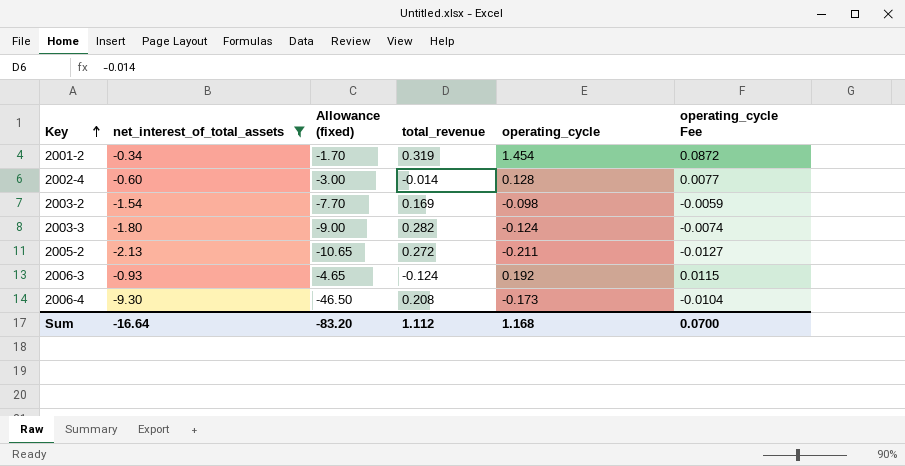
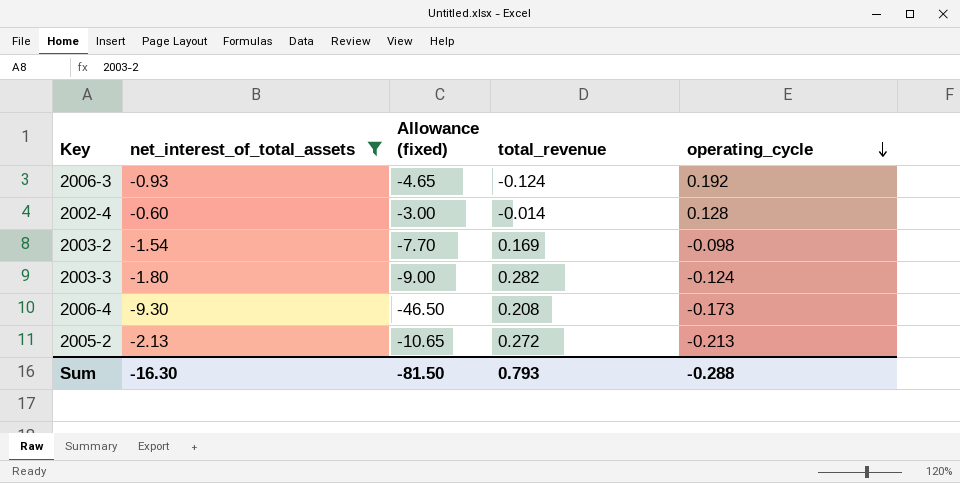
row order: Key ascending -> operating_cycle descending
column operating_cycle Fee | formula: [operating_cycle] * 0.06 -> none
row 2001-2: -0.34 | -1.70 | 0.319 | 1.454 | 0.0872 -> none
2005-2 | operating_cycle: -0.211 -> -0.213
Sum | net_interest_of_total_assets: -16.64 -> -16.30
Sum | Allowance (fixed): -83.20 -> -81.50
Sum | total_revenue: 1.112 -> 0.793
Sum | operating_cycle: 1.168 -> -0.288

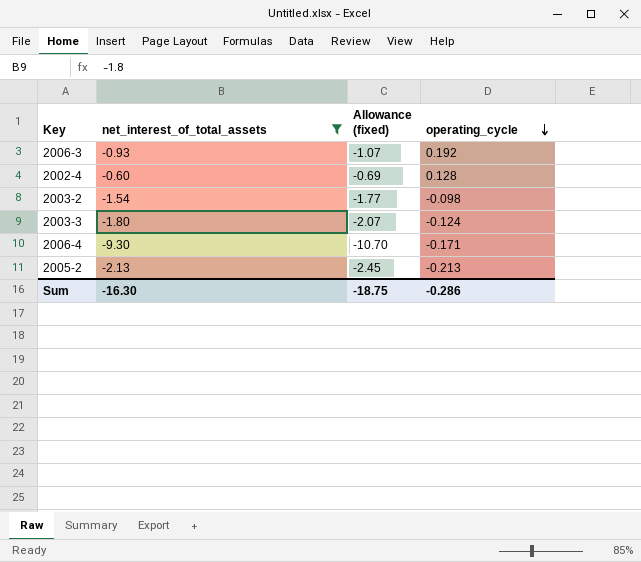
column total_revenue | position: 4 -> none
column Allowance (fixed) | formula: [net_interest_of_total_assets] * 5 -> [net_interest_of_total_assets] * 1.15
2006-4 | operating_cycle: -0.173 -> -0.171
Sum | Allowance (fixed): -81.50 -> -18.75
Sum | operating_cycle: -0.288 -> -0.286

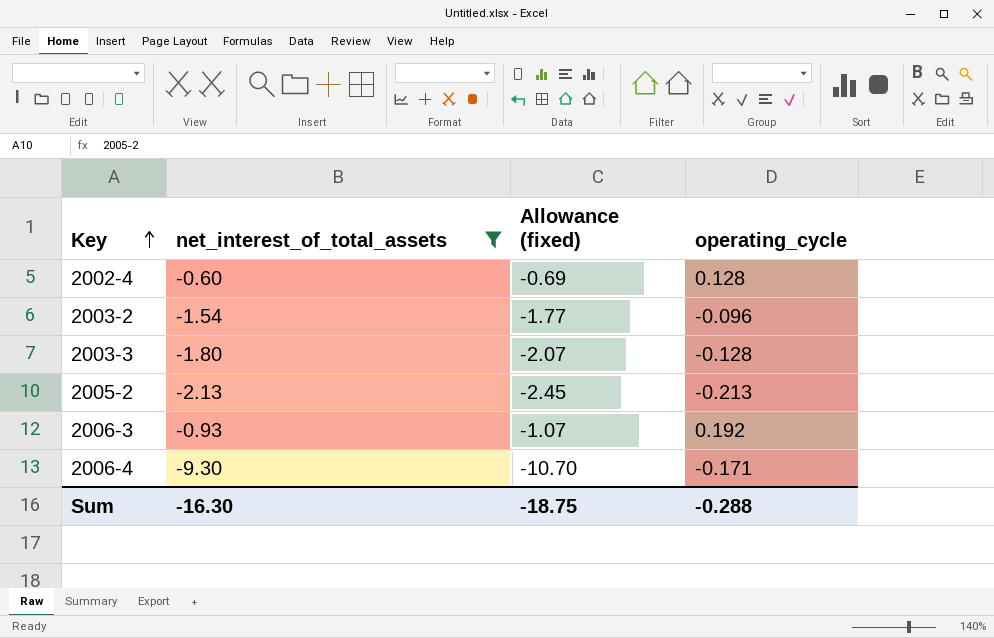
row order: operating_cycle descending -> Key ascending
2003-2 | operating_cycle: -0.098 -> -0.096
2003-3 | operating_cycle: -0.124 -> -0.128
Sum | operating_cycle: -0.286 -> -0.288

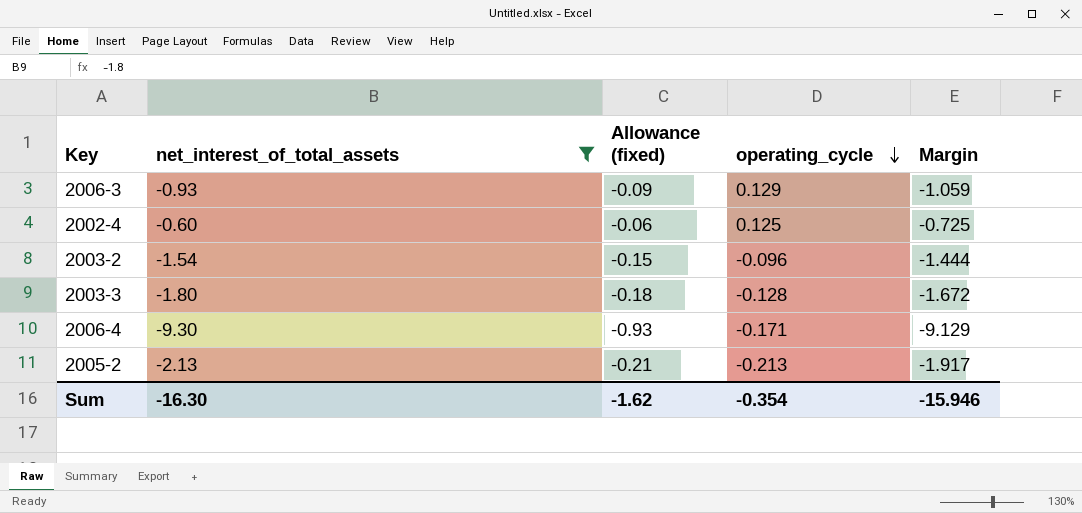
row order: Key ascending -> operating_cycle descending
column Allowance (fixed) | formula: [net_interest_of_total_assets] * 1.15 -> [net_interest_of_total_assets] * 0.1
column Margin | formula: none -> [net_interest_of_total_assets] - [operating_cycle]
2006-3 | operating_cycle: 0.192 -> 0.129
2002-4 | operating_cycle: 0.128 -> 0.125
Sum | Allowance (fixed): -18.75 -> -1.62
Sum | operating_cycle: -0.288 -> -0.354

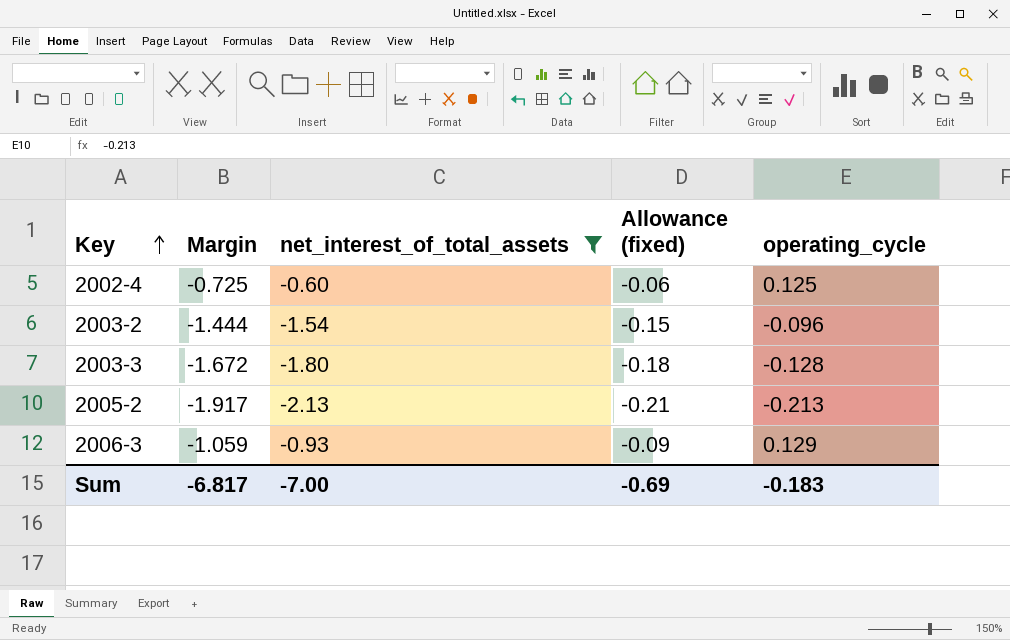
row order: operating_cycle descending -> Key ascending
column Margin | position: 5 -> 2
row 2006-4: -9.30 | -0.93 | -0.171 | -9.129 -> none
Sum | Margin: -15.946 -> -6.817
Sum | net_interest_of_total_assets: -16.30 -> -7.00
Sum | Allowance (fixed): -1.62 -> -0.69
Sum | operating_cycle: -0.354 -> -0.183

